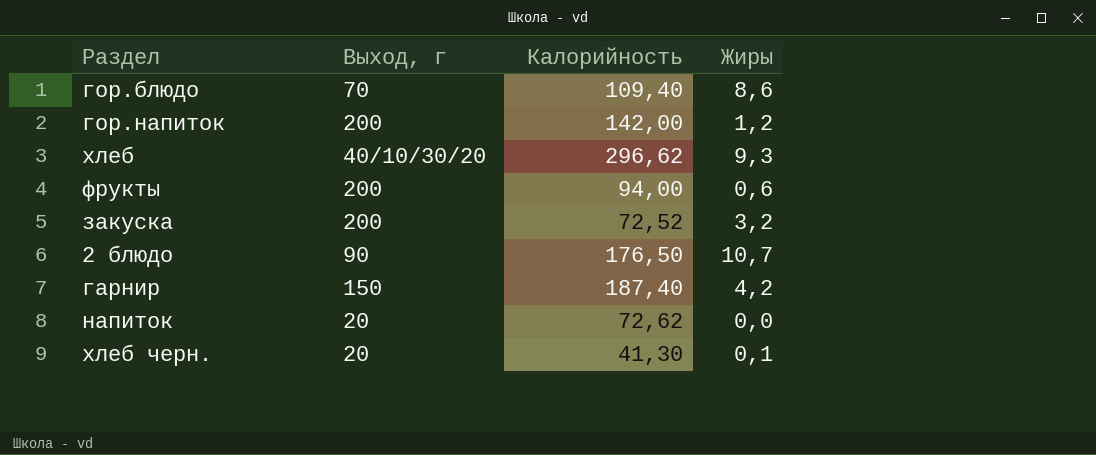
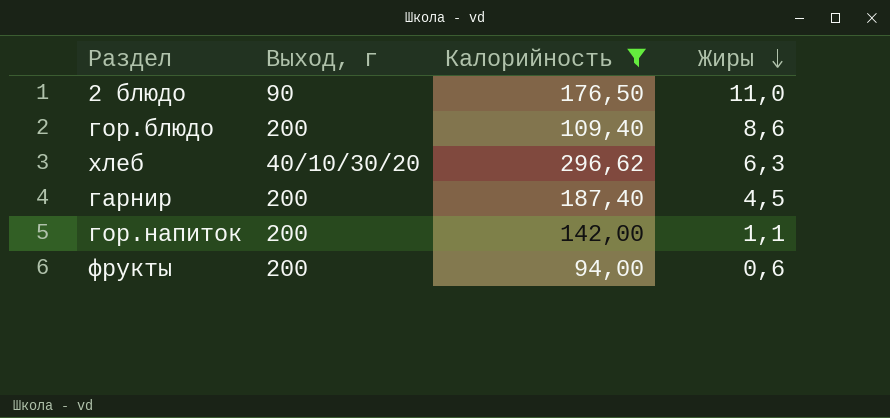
filter: none -> Калорийность >= 94,00
row order: none -> Жиры descending
2 блюдо | Жиры: 10,7 -> 11,0
гор.блюдо | Выход, г: 70 -> 200
хлеб | Жиры: 9,3 -> 6,3
гарнир | Выход, г: 150 -> 200
гарнир | Жиры: 4,2 -> 4,5
гор.напиток | Жиры: 1,2 -> 1,1

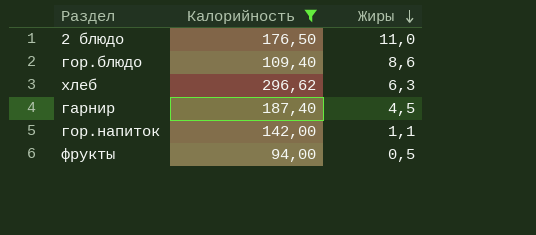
column Выход, г | position: 2 -> none
фрукты | Жиры: 0,6 -> 0,5

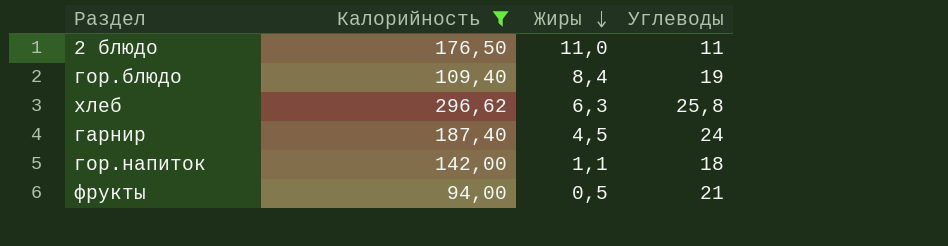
column Углеводы | position: none -> 4
гор.блюдо | Жиры: 8,6 -> 8,4

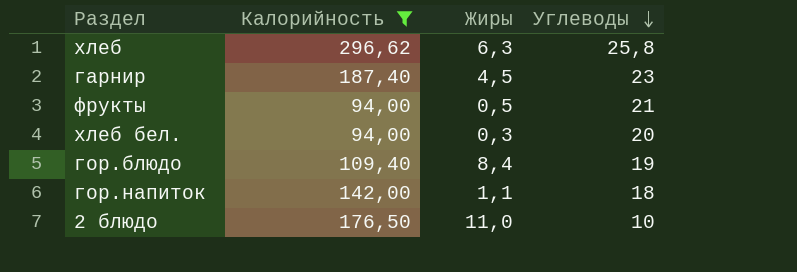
row order: Жиры descending -> Углеводы descending
гарнир | Углеводы: 24 -> 23
row хлеб бел.: none -> 94,00 | 0,3 | 20
2 блюдо | Углеводы: 11 -> 10

